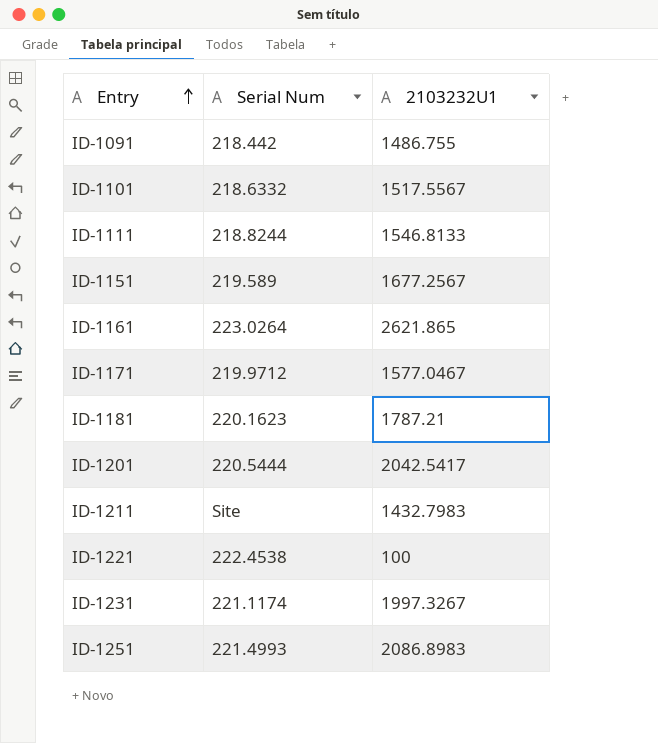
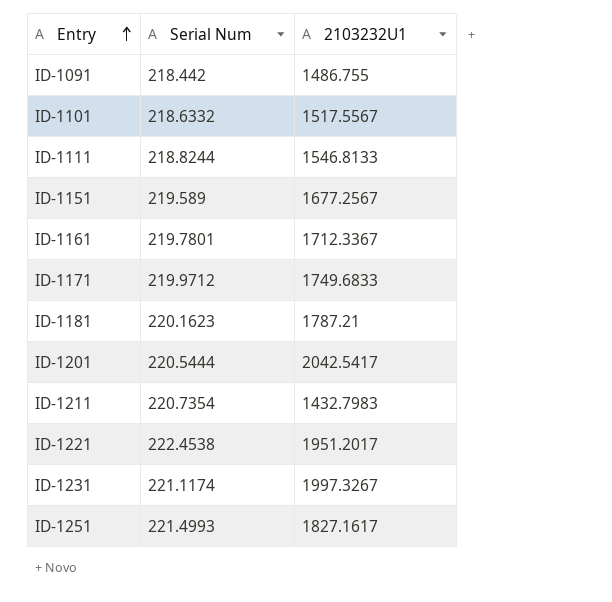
ID-1161 | Serial Num: 223.0264 -> 219.7801
ID-1161 | 2103232U1: 2621.865 -> 1712.3367
ID-1171 | 2103232U1: 1577.0467 -> 1749.6833
ID-1211 | Serial Num: Site -> 220.7354
ID-1221 | 2103232U1: 100 -> 1951.2017
ID-1251 | 2103232U1: 2086.8983 -> 1827.1617

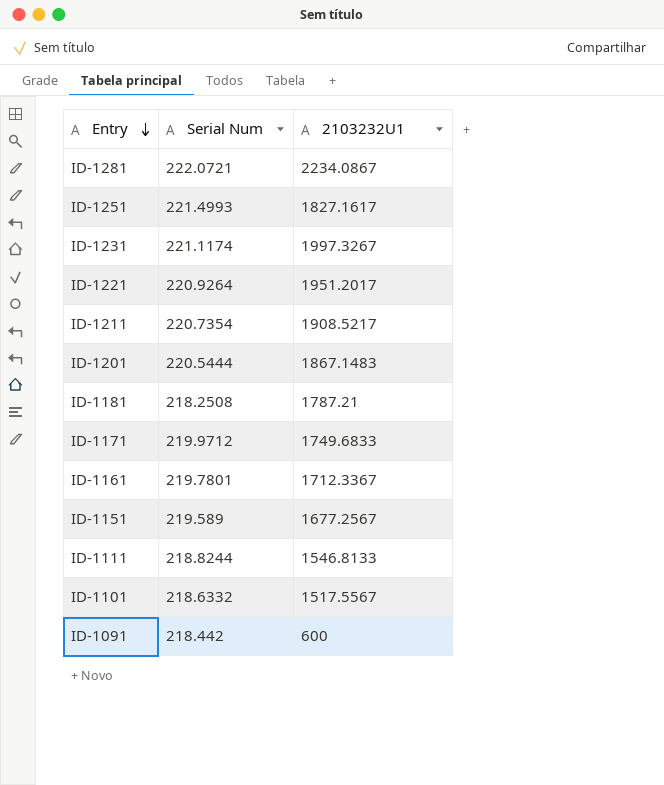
row order: Entry ascending -> Entry descending
row ID-1281: none -> 222.0721 | 2234.0867
ID-1221 | Serial Num: 222.4538 -> 220.9264
ID-1211 | 2103232U1: 1432.7983 -> 1908.5217
ID-1201 | 2103232U1: 2042.5417 -> 1867.1483
ID-1181 | Serial Num: 220.1623 -> 218.2508
ID-1091 | 2103232U1: 1486.755 -> 600

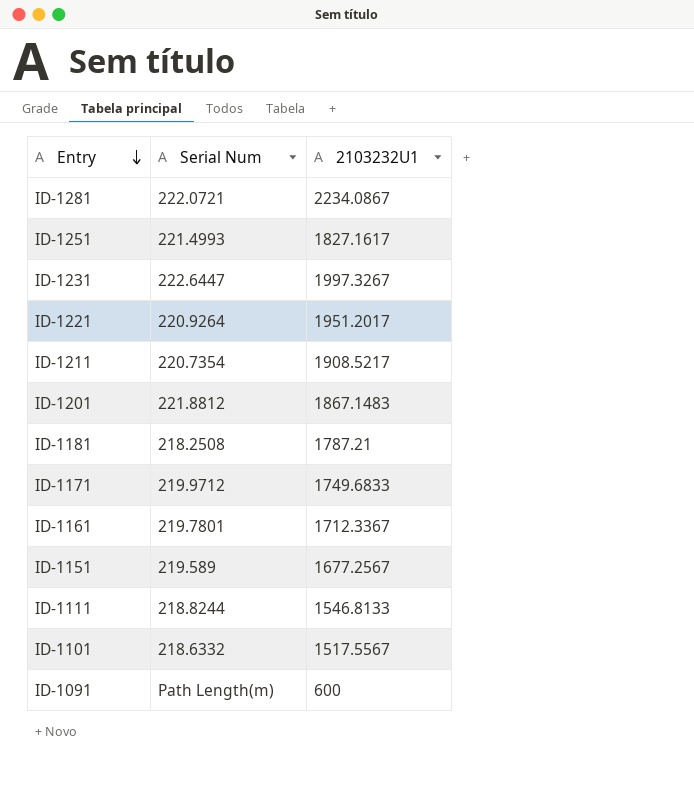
ID-1231 | Serial Num: 221.1174 -> 222.6447
ID-1201 | Serial Num: 220.5444 -> 221.8812
ID-1091 | Serial Num: 218.442 -> Path Length(m)

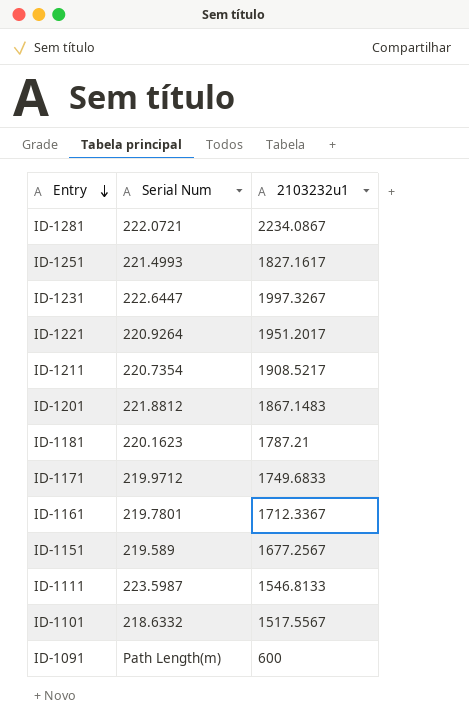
column name: 2103232U1 -> 2103232u1
ID-1181 | Serial Num: 218.2508 -> 220.1623
ID-1111 | Serial Num: 218.8244 -> 223.5987

